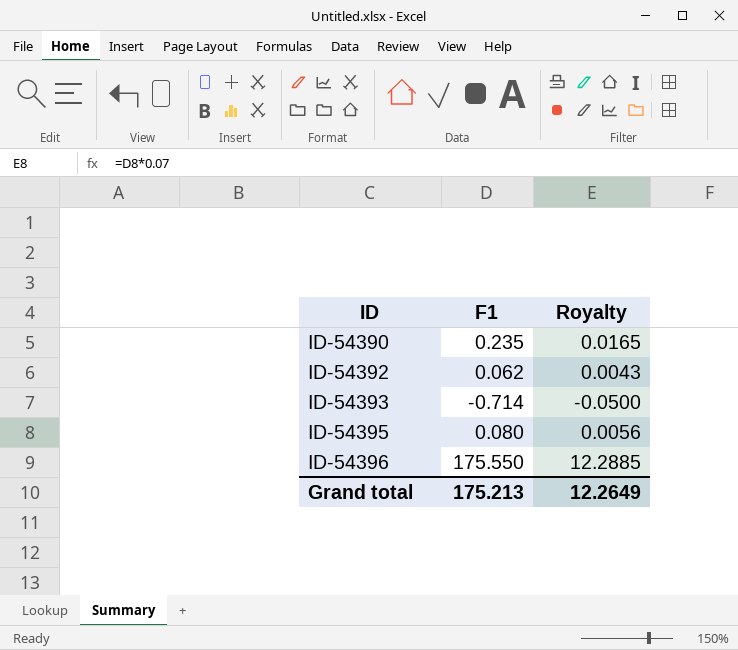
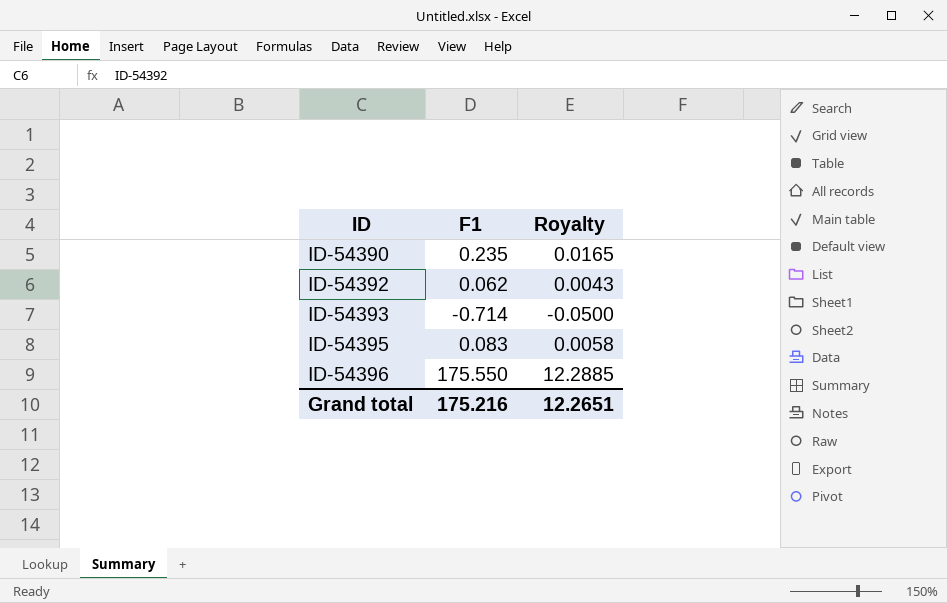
ID-54395 | F1: 0.080 -> 0.083
ID-54395 | Royalty: 0.0056 -> 0.0058
Grand total | F1: 175.213 -> 175.216
Grand total | Royalty: 12.2649 -> 12.2651

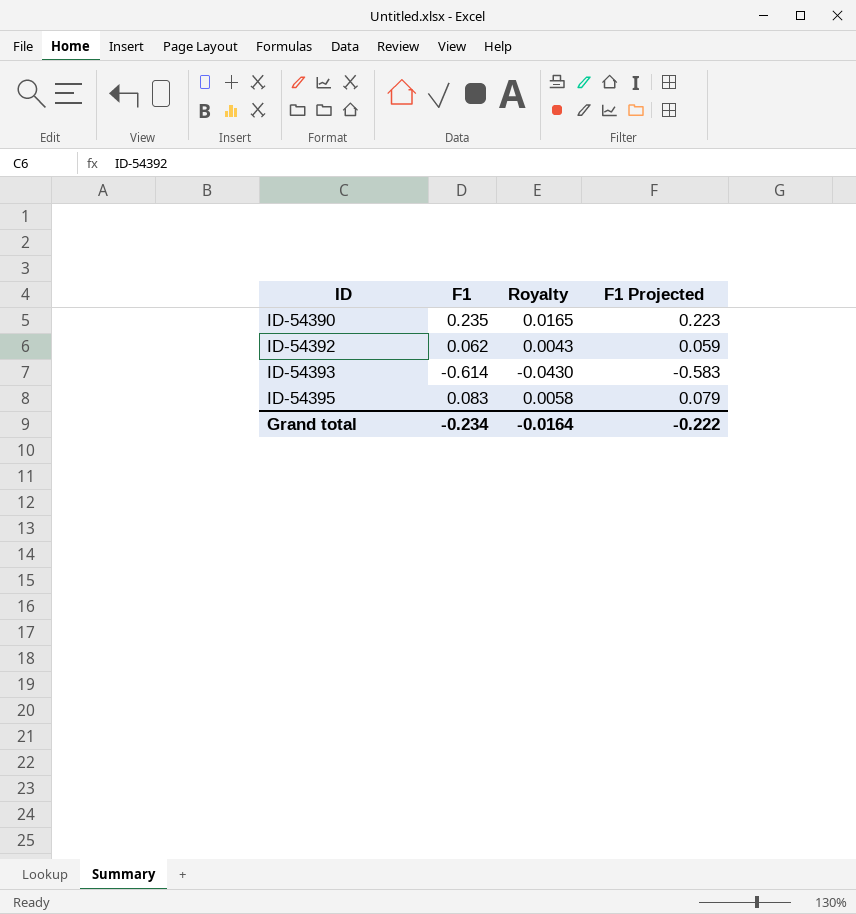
column F1 Projected | formula: none -> [F1] * 0.95
row ID-54396: 175.550 | 12.2885 -> none
ID-54393 | F1: -0.714 -> -0.614
ID-54393 | Royalty: -0.0500 -> -0.0430
Grand total | F1: 175.216 -> -0.234
Grand total | Royalty: 12.2651 -> -0.0164

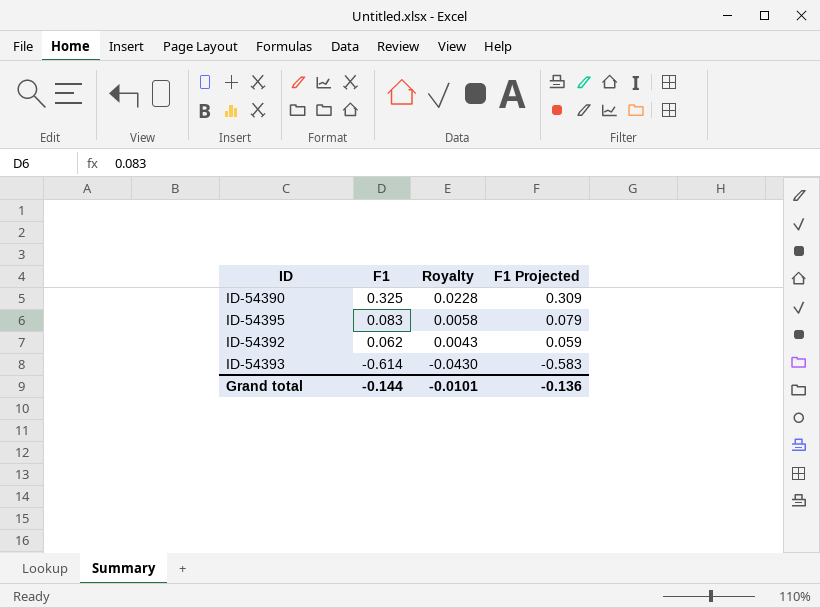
row order: ID ascending -> F1 descending
ID-54390 | F1: 0.235 -> 0.325
ID-54390 | Royalty: 0.0165 -> 0.0228
ID-54390 | F1 Projected: 0.223 -> 0.309
Grand total | F1: -0.234 -> -0.144
Grand total | Royalty: -0.0164 -> -0.0101
Grand total | F1 Projected: -0.222 -> -0.136

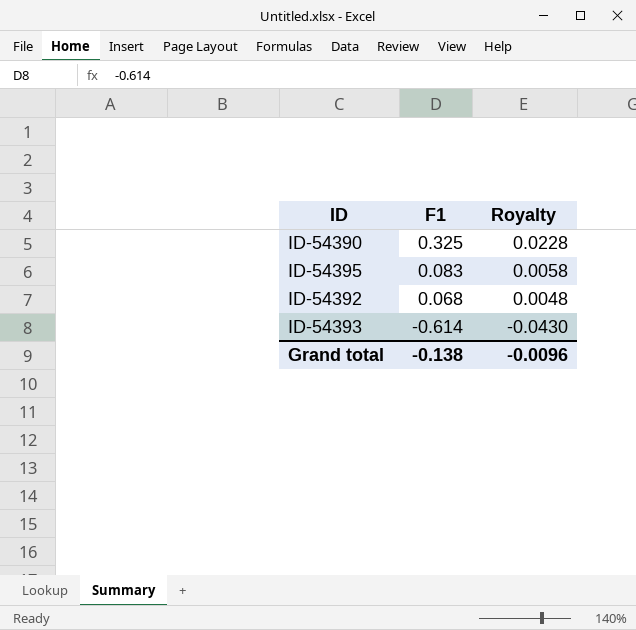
column F1 Projected | formula: [F1] * 0.95 -> none
ID-54392 | F1: 0.062 -> 0.068
ID-54392 | Royalty: 0.0043 -> 0.0048
Grand total | F1: -0.144 -> -0.138
Grand total | Royalty: -0.0101 -> -0.0096

